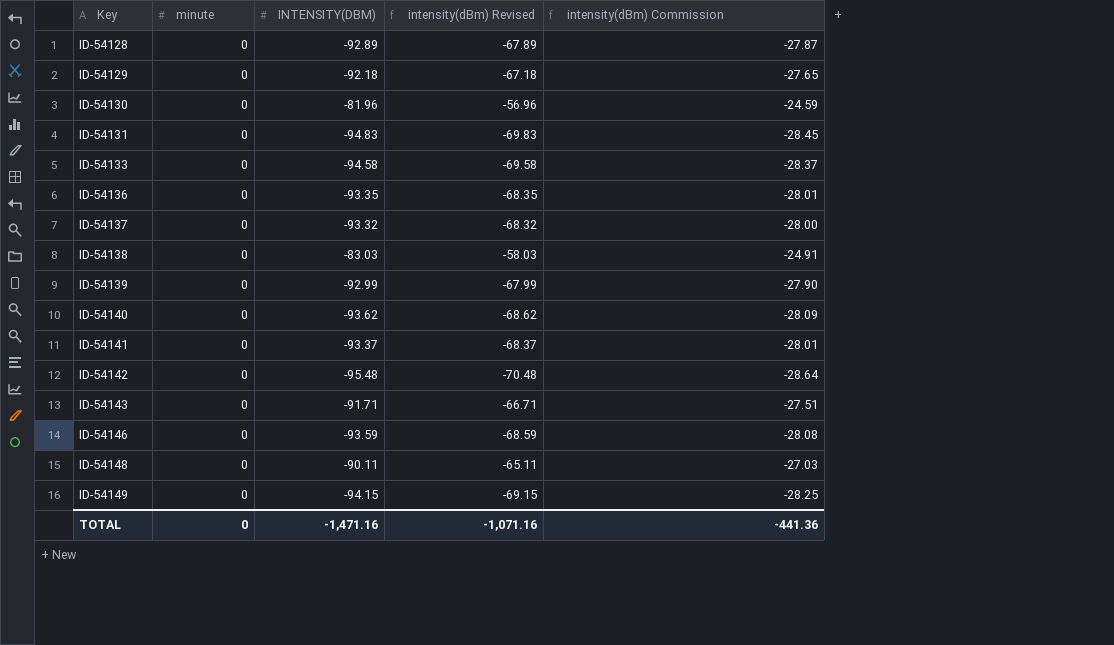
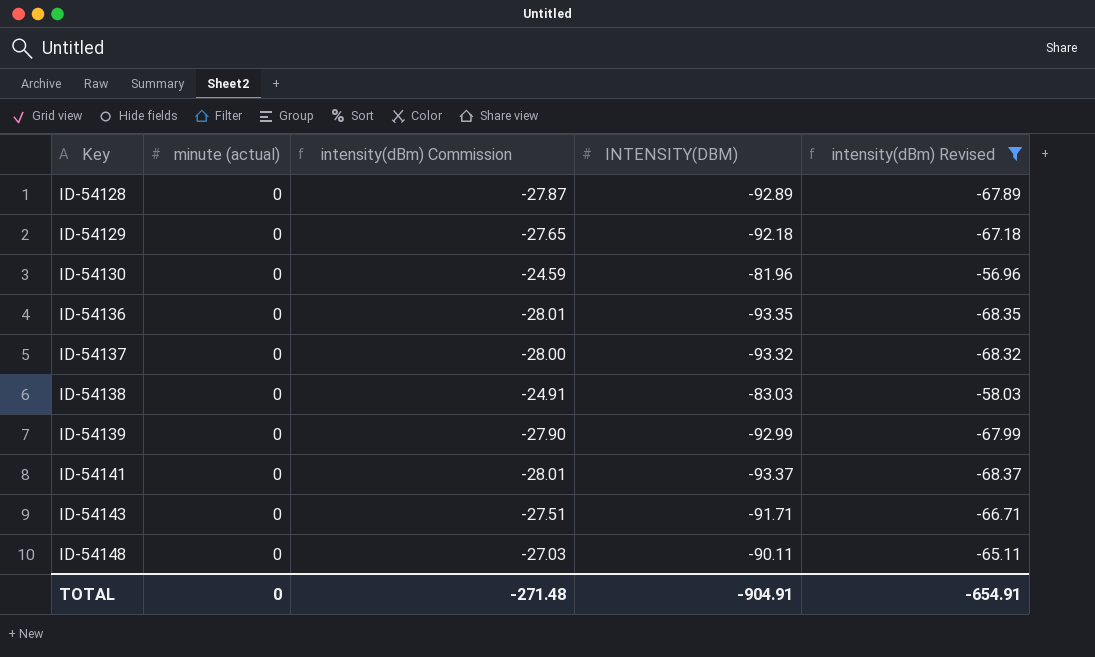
filter: none -> intensity(dBm) Revised >= -68.37
column name: minute -> minute (actual)
column intensity(dBm) Commission | position: 5 -> 3
TOTAL | intensity(dBm) Commission: -441.36 -> -271.48
TOTAL | INTENSITY(DBM): -1,471.16 -> -904.91
TOTAL | intensity(dBm) Revised: -1,071.16 -> -654.91

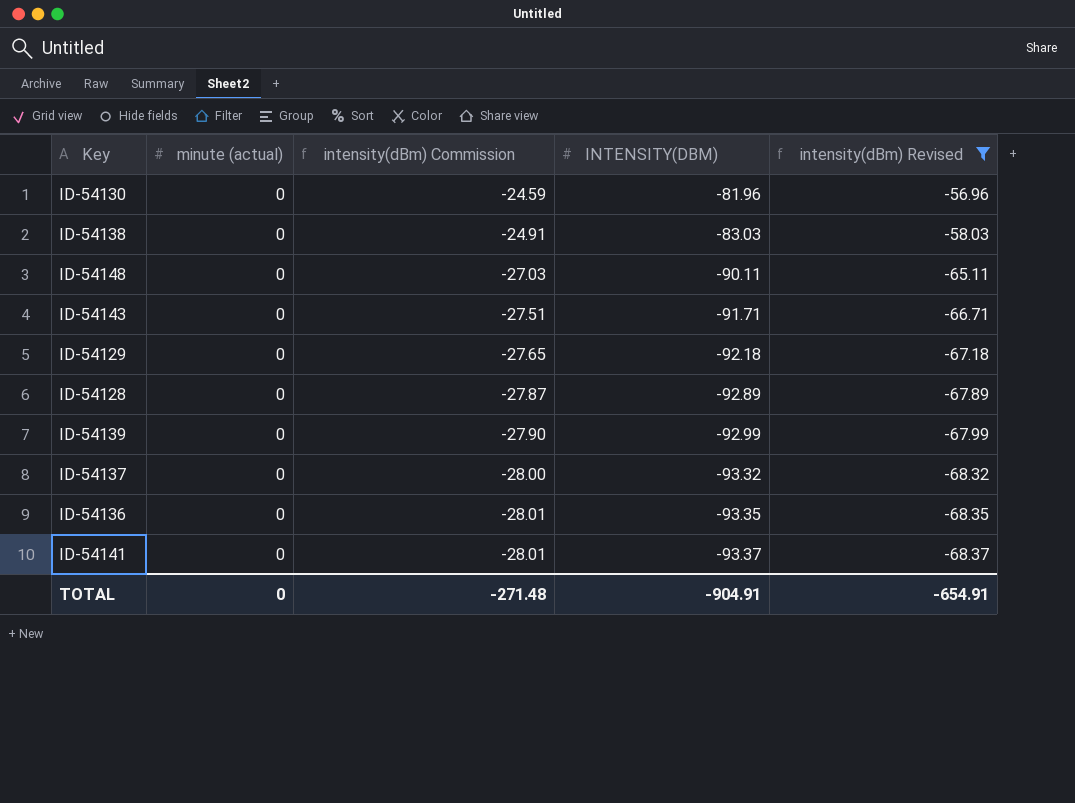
row order: Key ascending -> intensity(dBm) Commission descending

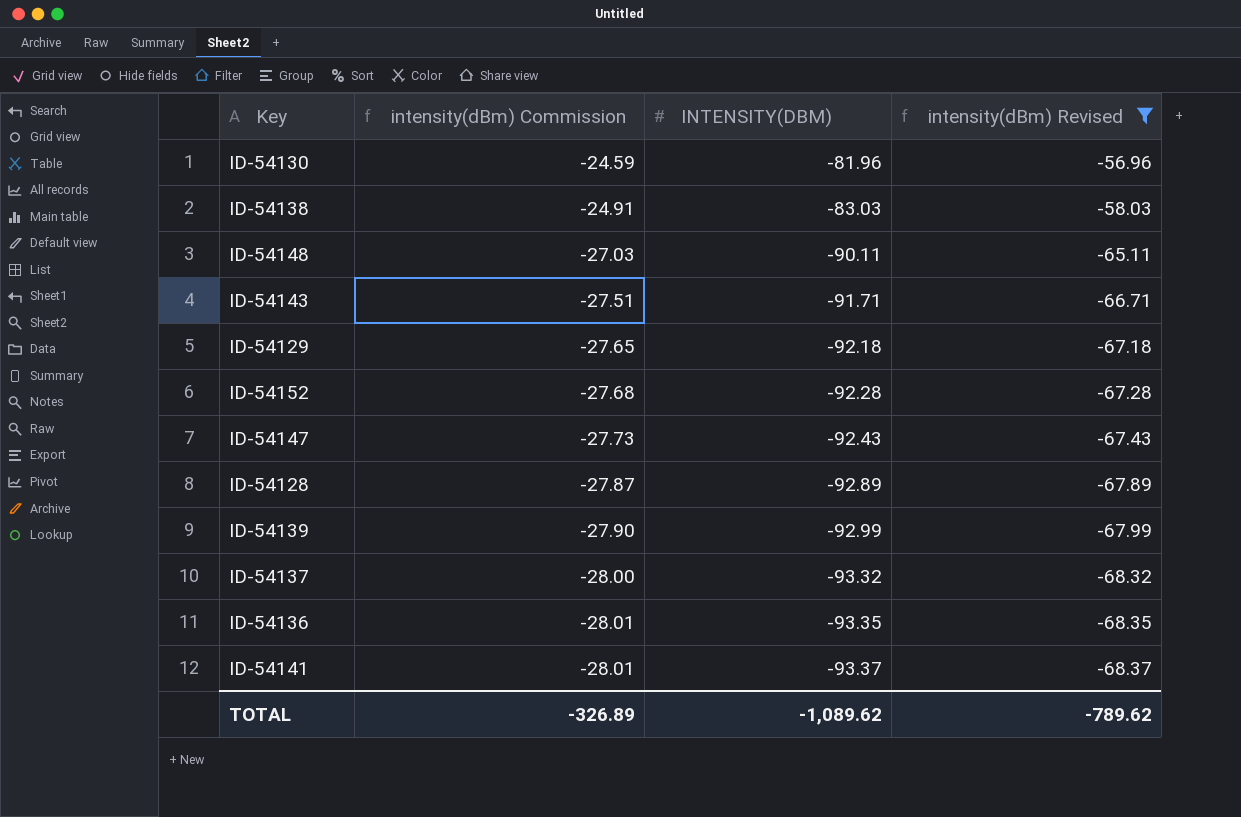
column minute (actual) | position: 2 -> none
row ID-54152: none -> -27.68 | -92.28 | -67.28
row ID-54147: none -> -27.73 | -92.43 | -67.43
TOTAL | intensity(dBm) Commission: -271.48 -> -326.89
TOTAL | INTENSITY(DBM): -904.91 -> -1,089.62
TOTAL | intensity(dBm) Revised: -654.91 -> -789.62

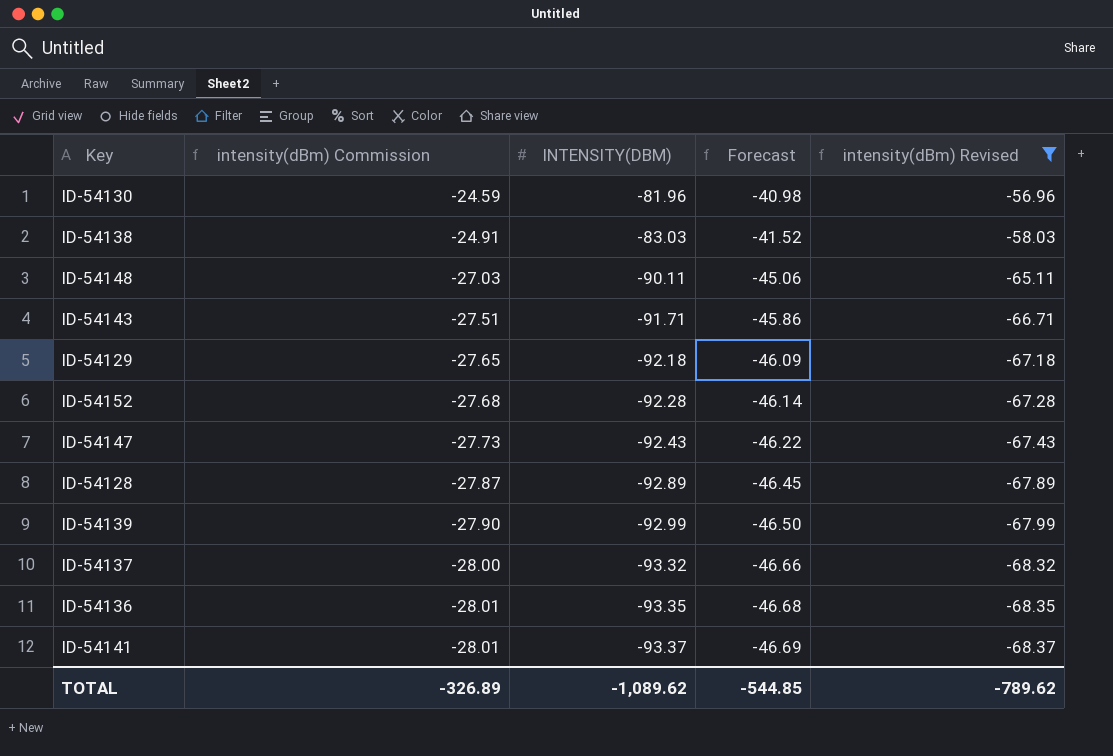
column Forecast | formula: none -> [INTENSITY(DBM)] * 0.5

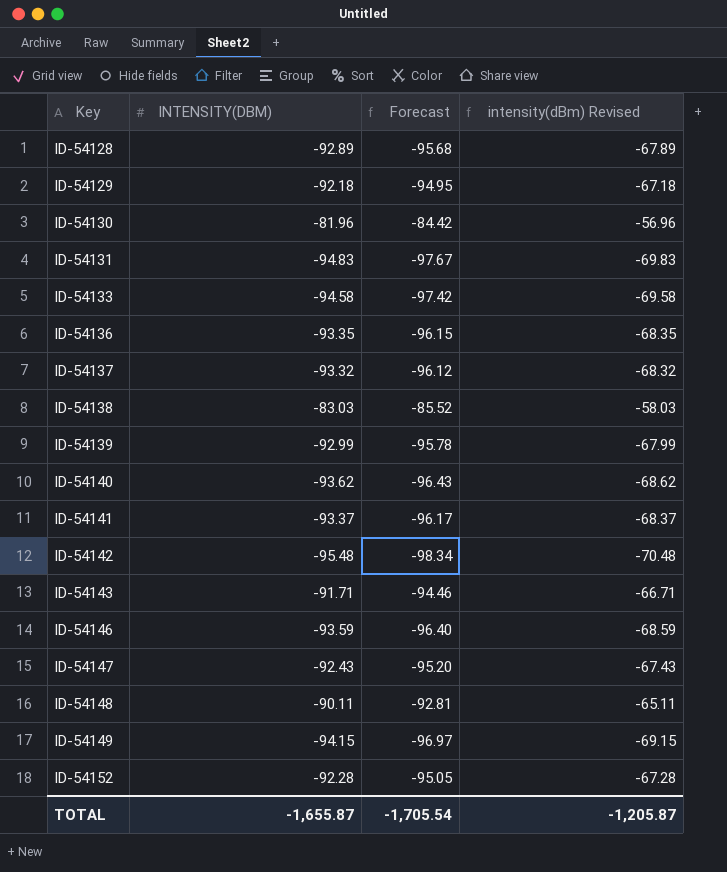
filter: intensity(dBm) Revised >= -68.37 -> none
row order: intensity(dBm) Commission descending -> Key ascending
column intensity(dBm) Commission | formula: [INTENSITY(DBM)] * 0.3 -> none
column Forecast | formula: [INTENSITY(DBM)] * 0.5 -> [INTENSITY(DBM)] * 1.03
TOTAL | INTENSITY(DBM): -1,089.62 -> -1,655.87
TOTAL | Forecast: -544.85 -> -1,705.54
TOTAL | intensity(dBm) Revised: -789.62 -> -1,205.87

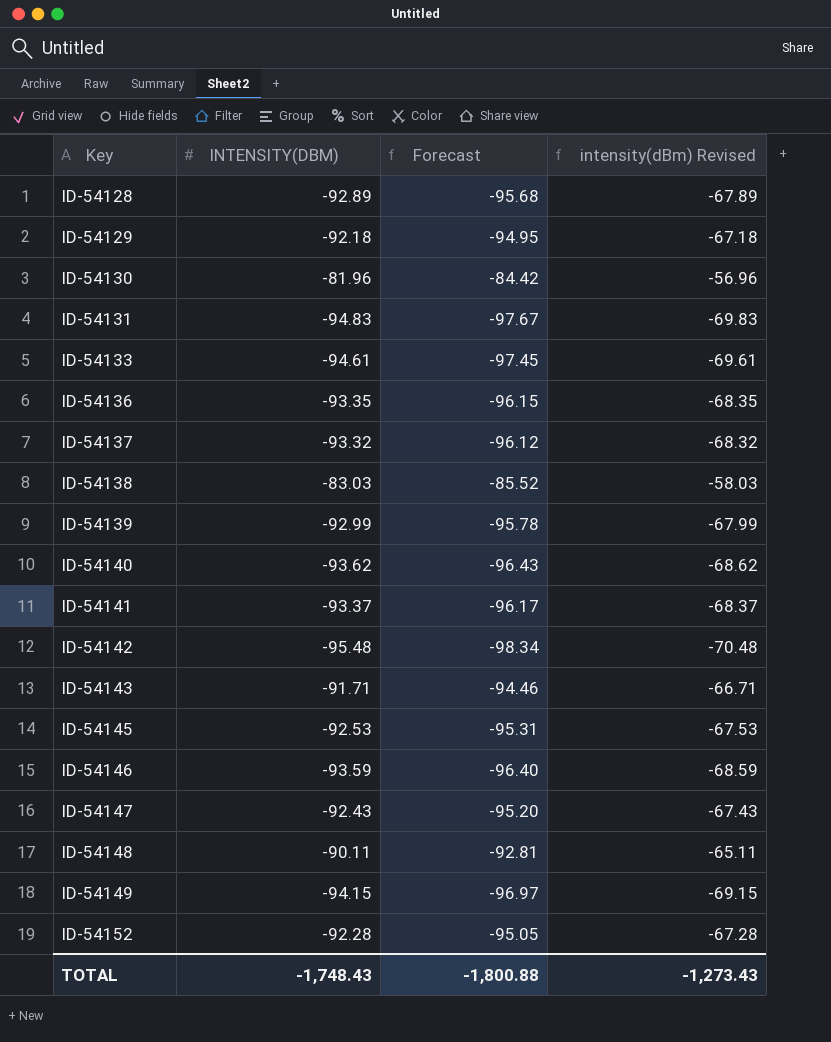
ID-54133 | INTENSITY(DBM): -94.58 -> -94.61
ID-54133 | Forecast: -97.42 -> -97.45
ID-54133 | intensity(dBm) Revised: -69.58 -> -69.61
row ID-54145: none -> -92.53 | -95.31 | -67.53
TOTAL | INTENSITY(DBM): -1,655.87 -> -1,748.43
TOTAL | Forecast: -1,705.54 -> -1,800.88
TOTAL | intensity(dBm) Revised: -1,205.87 -> -1,273.43

